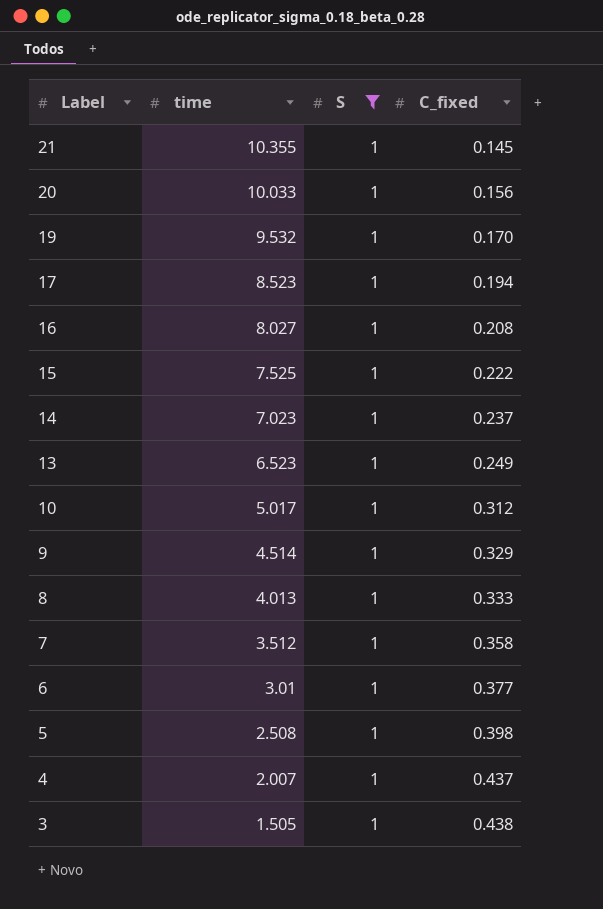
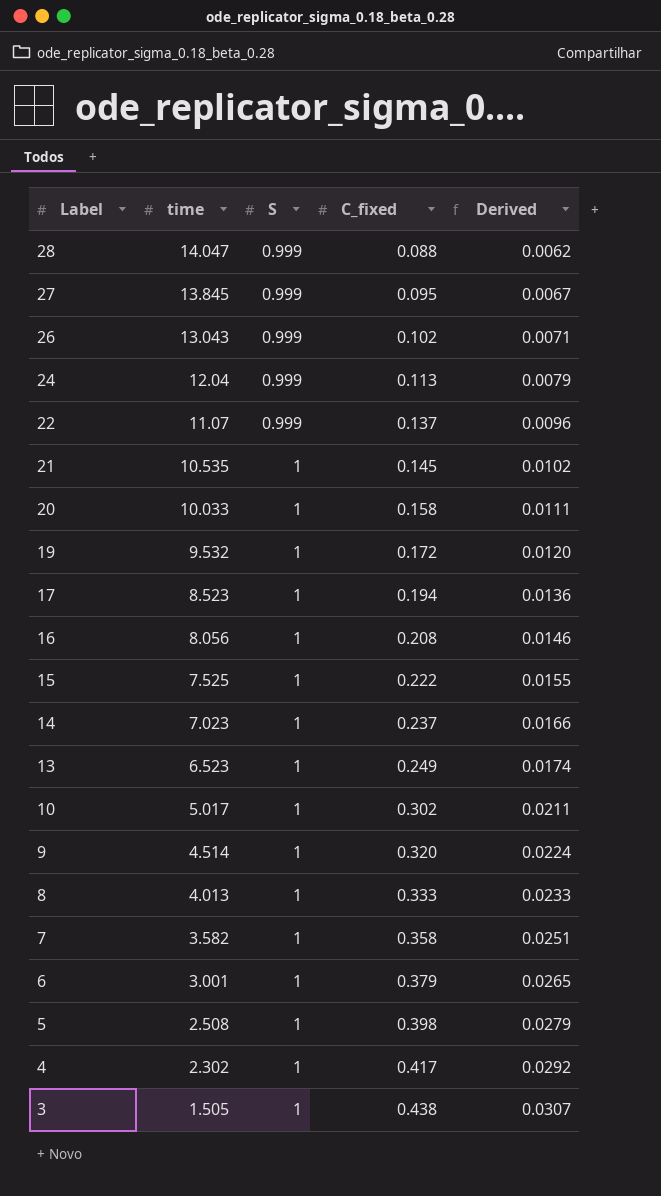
filter: S = 1 -> none
column Derived | formula: none -> [C_fixed] * 0.07
21 | time: 10.355 -> 10.535
20 | C_fixed: 0.156 -> 0.158
19 | C_fixed: 0.170 -> 0.172
16 | time: 8.027 -> 8.056
10 | C_fixed: 0.312 -> 0.302
9 | C_fixed: 0.329 -> 0.320
7 | time: 3.512 -> 3.582
6 | time: 3.01 -> 3.001
6 | C_fixed: 0.377 -> 0.379
4 | time: 2.007 -> 2.302
4 | C_fixed: 0.437 -> 0.417

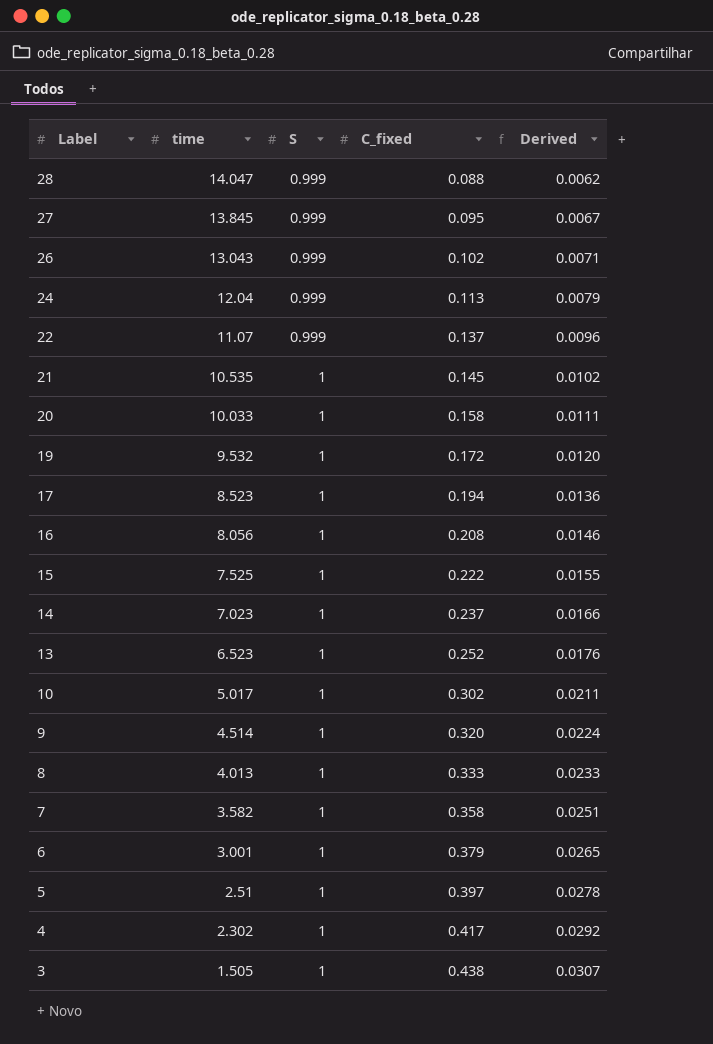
13 | C_fixed: 0.249 -> 0.252
13 | Derived: 0.0174 -> 0.0176
5 | time: 2.508 -> 2.51
5 | C_fixed: 0.398 -> 0.397
5 | Derived: 0.0279 -> 0.0278

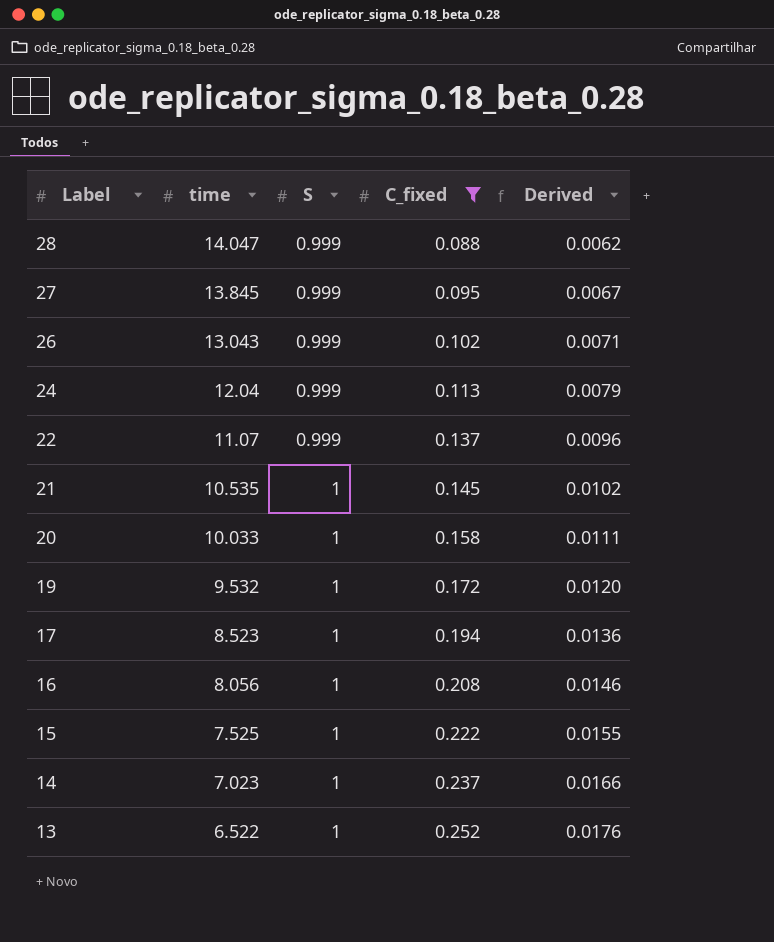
filter: none -> C_fixed <= 0.252
13 | time: 6.523 -> 6.522

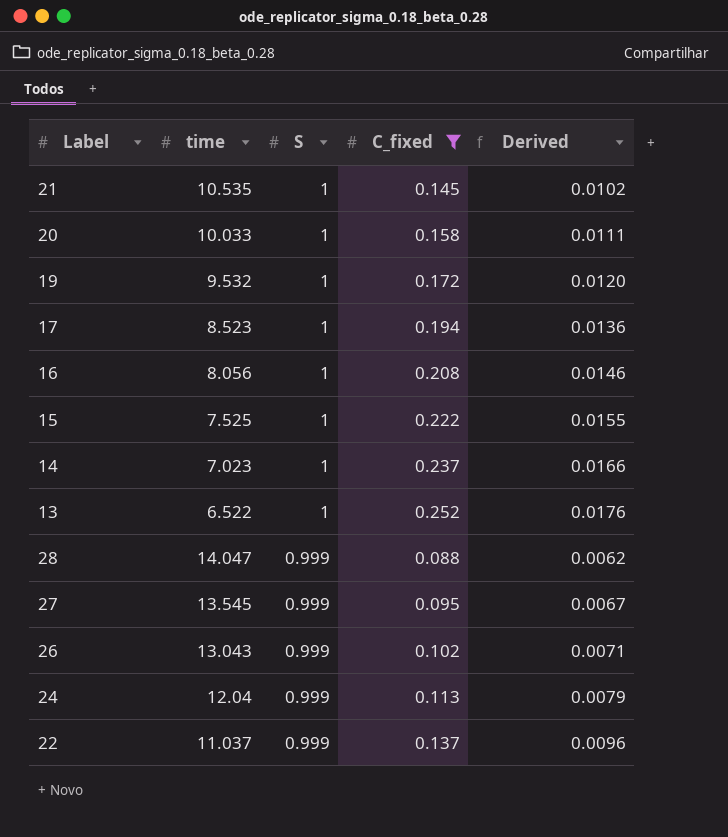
row order: Label descending -> S descending
27 | time: 13.845 -> 13.545
22 | time: 11.07 -> 11.037

